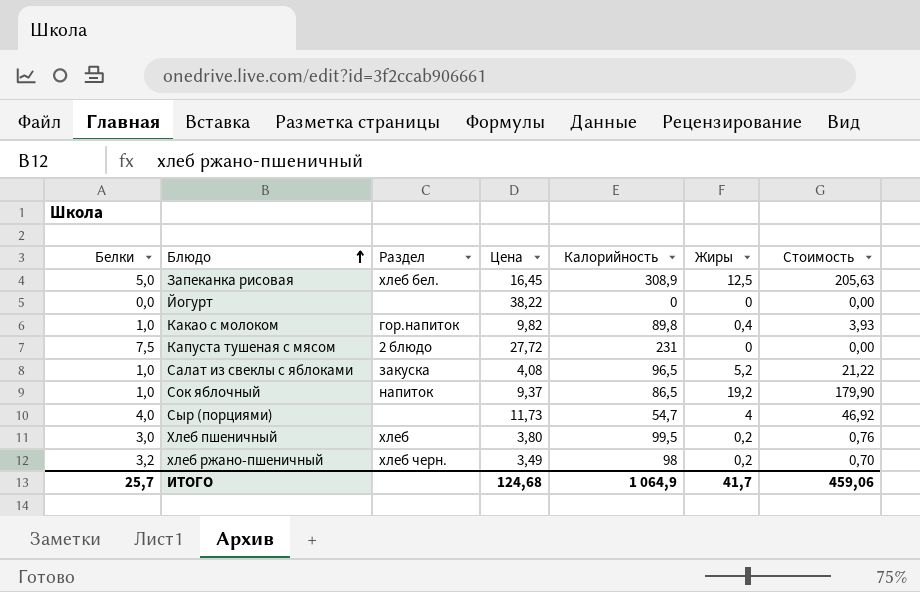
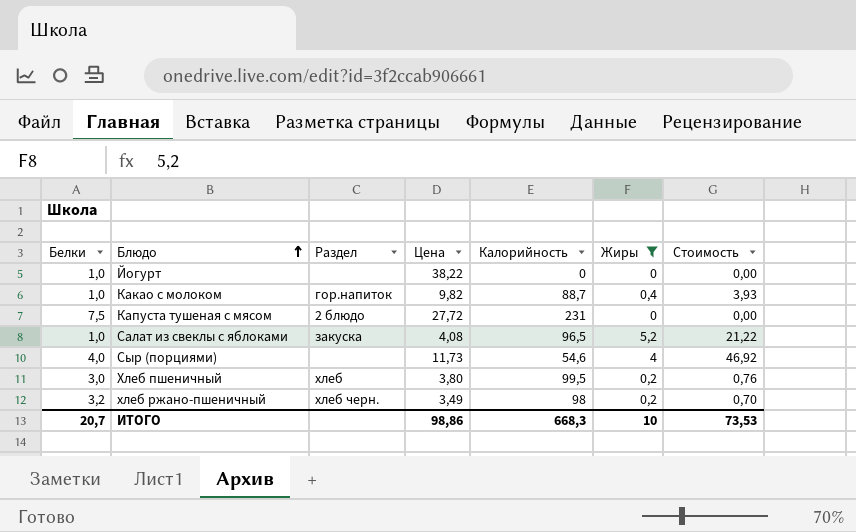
filter: none -> Жиры <= 5,2
Йогурт | Белки: 0,0 -> 1,0
Какао с молоком | Калорийность: 89,8 -> 88,7
Сыр (порциями) | Калорийность: 54,7 -> 54,6
ИТОГО | Белки: 25,7 -> 20,7
ИТОГО | Цена: 124,68 -> 98,86
ИТОГО | Калорийность: 1 064,9 -> 668,3
ИТОГО | Жиры: 41,7 -> 10
ИТОГО | Стоимость: 459,06 -> 73,53

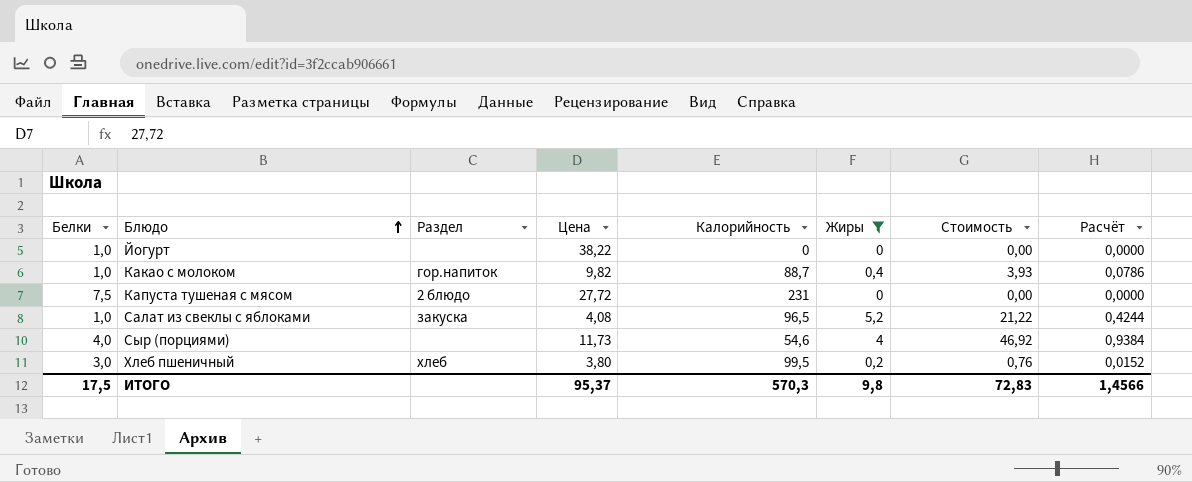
column Расчёт | formula: none -> [Стоимость] * 0,02
row хлеб ржано-пшеничный: 3,2 | хлеб черн. | 3,49 | 98 | 0,2 | 0,70 -> none
ИТОГО | Белки: 20,7 -> 17,5
ИТОГО | Цена: 98,86 -> 95,37
ИТОГО | Калорийность: 668,3 -> 570,3
ИТОГО | Жиры: 10 -> 9,8
ИТОГО | Стоимость: 73,53 -> 72,83

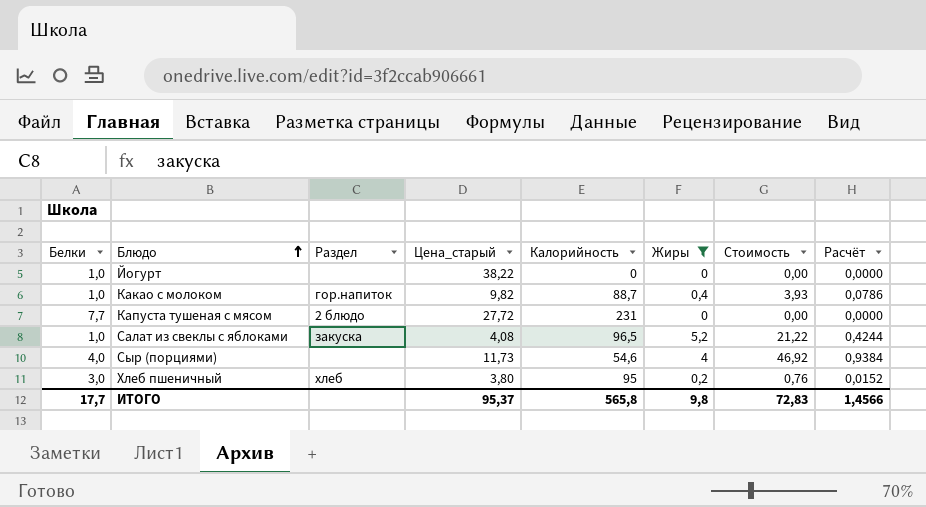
column name: Цена -> Цена_старый
Капуста тушеная с мясом | Белки: 7,5 -> 7,7
Хлеб пшеничный | Калорийность: 99,5 -> 95
ИТОГО | Белки: 17,5 -> 17,7
ИТОГО | Калорийность: 570,3 -> 565,8

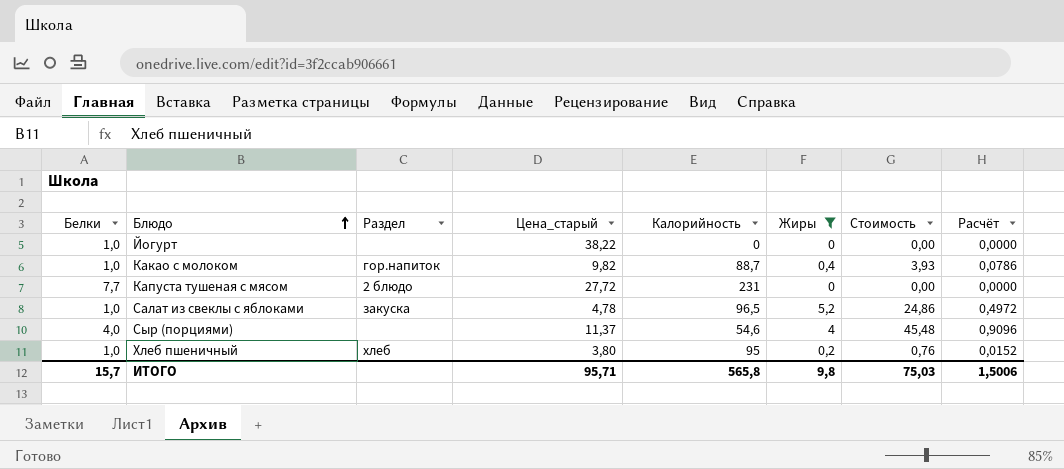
Салат из свеклы с яблоками | Цена_старый: 4,08 -> 4,78
Салат из свеклы с яблоками | Стоимость: 21,22 -> 24,86
Салат из свеклы с яблоками | Расчёт: 0,4244 -> 0,4972
Сыр (порциями) | Цена_старый: 11,73 -> 11,37
Сыр (порциями) | Стоимость: 46,92 -> 45,48
Сыр (порциями) | Расчёт: 0,9384 -> 0,9096
Хлеб пшеничный | Белки: 3,0 -> 1,0
ИТОГО | Белки: 17,7 -> 15,7
ИТОГО | Цена_старый: 95,37 -> 95,71
ИТОГО | Стоимость: 72,83 -> 75,03
ИТОГО | Расчёт: 1,4566 -> 1,5006

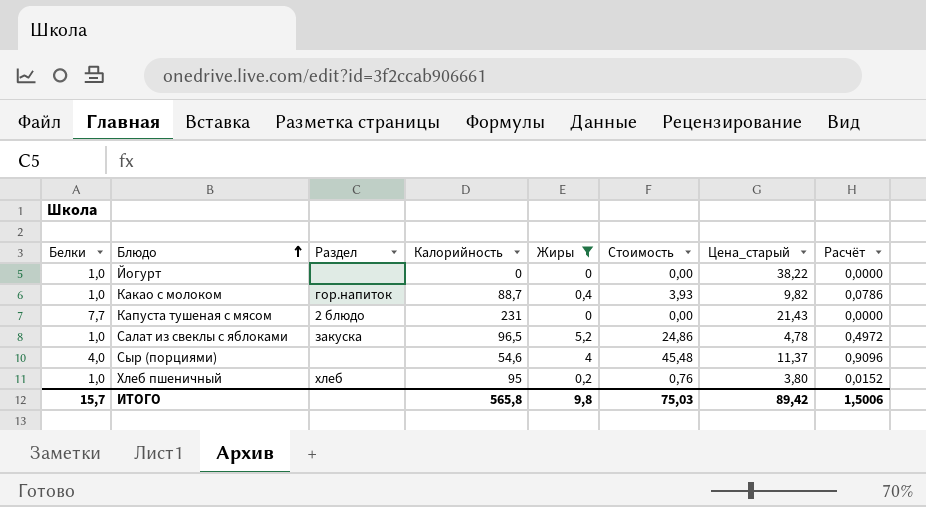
column Цена_старый | position: 4 -> 7
Капуста тушеная с мясом | Цена_старый: 27,72 -> 21,43
ИТОГО | Цена_старый: 95,71 -> 89,42

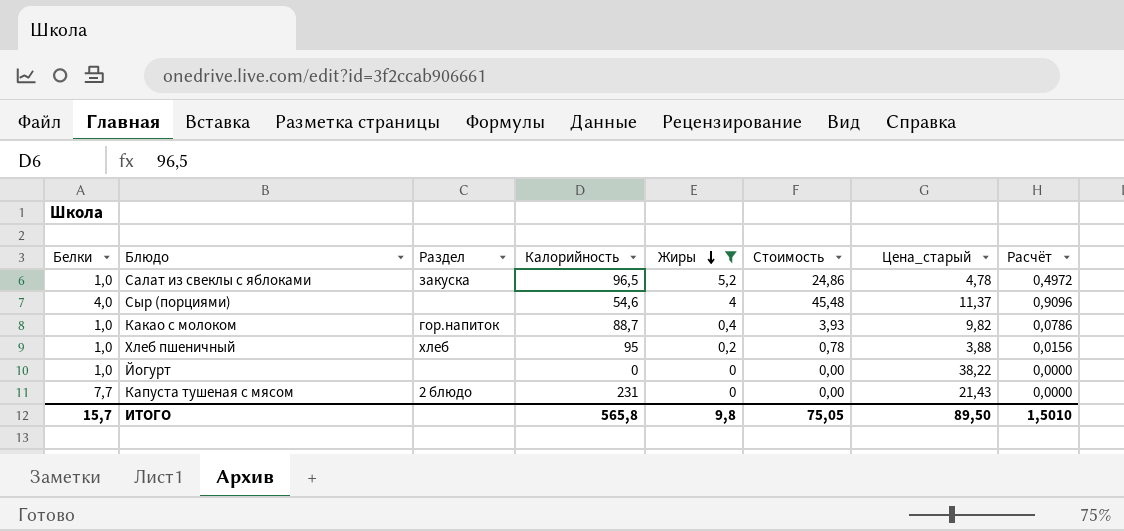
row order: Блюдо ascending -> Жиры descending
Хлеб пшеничный | Стоимость: 0,76 -> 0,78
Хлеб пшеничный | Цена_старый: 3,80 -> 3,88
Хлеб пшеничный | Расчёт: 0,0152 -> 0,0156
ИТОГО | Стоимость: 75,03 -> 75,05
ИТОГО | Цена_старый: 89,42 -> 89,50
ИТОГО | Расчёт: 1,5006 -> 1,5010

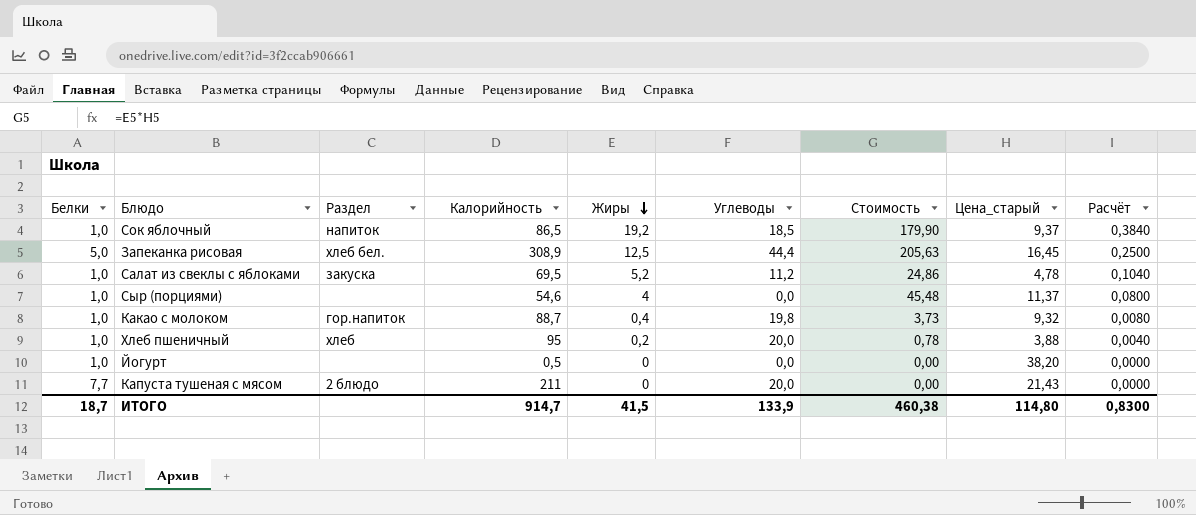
filter: Жиры <= 5,2 -> none
column Углеводы | position: none -> 6
column Расчёт | formula: [Стоимость] * 0,02 -> [Жиры] * 0,02
Салат из свеклы с яблоками | Калорийность: 96,5 -> 69,5
Сыр (порциями) | Белки: 4,0 -> 1,0
Какао с молоком | Стоимость: 3,93 -> 3,73
Какао с молоком | Цена_старый: 9,82 -> 9,32
Йогурт | Калорийность: 0 -> 0,5
Йогурт | Цена_старый: 38,22 -> 38,20
Капуста тушеная с мясом | Калорийность: 231 -> 211
ИТОГО | Белки: 15,7 -> 18,7
ИТОГО | Калорийность: 565,8 -> 914,7
ИТОГО | Жиры: 9,8 -> 41,5
ИТОГО | Стоимость: 75,05 -> 460,38
ИТОГО | Цена_старый: 89,50 -> 114,80
ИТОГО | Расчёт: 1,5010 -> 0,8300

